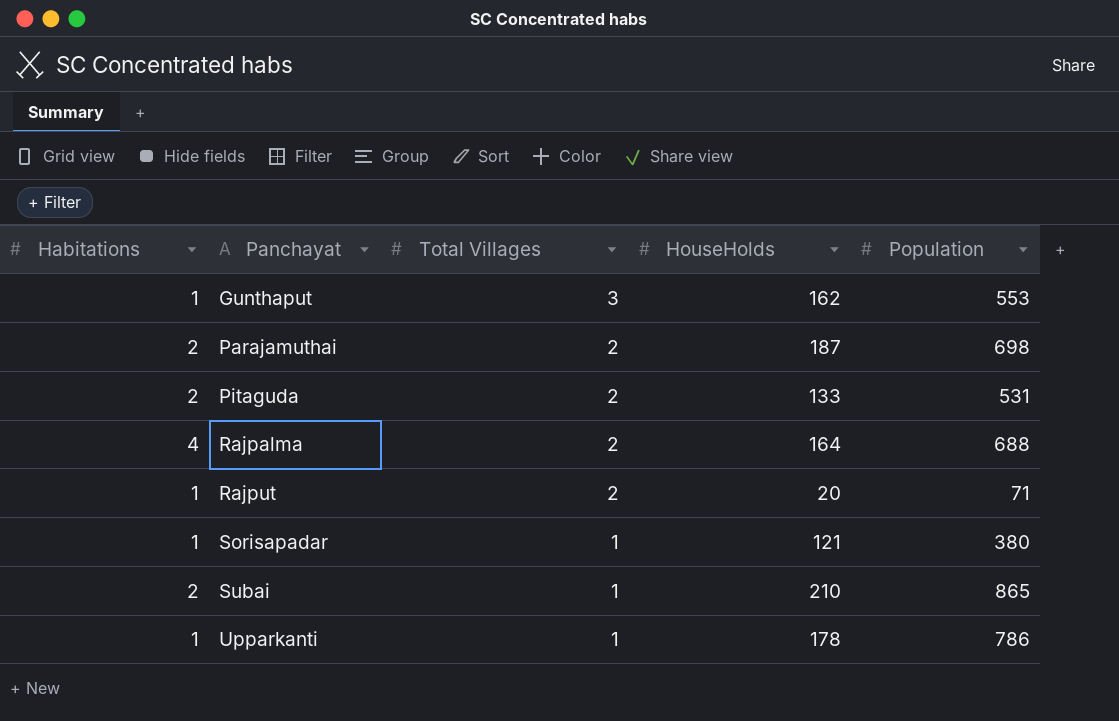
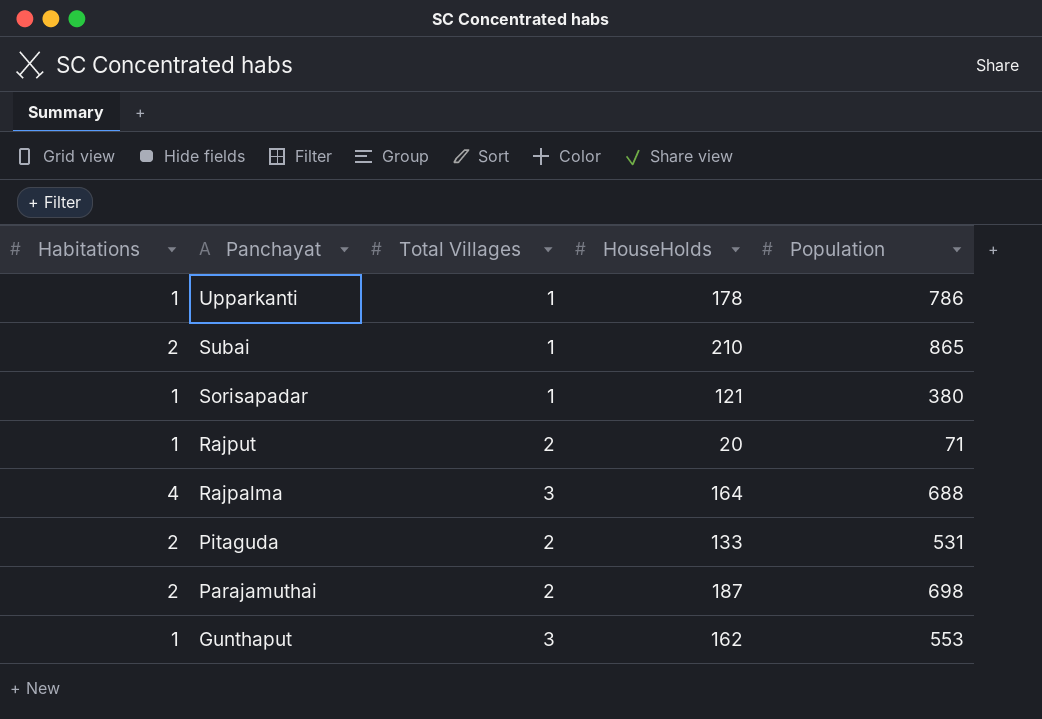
row order: Panchayat ascending -> Panchayat descending
Rajpalma | Total Villages: 2 -> 3

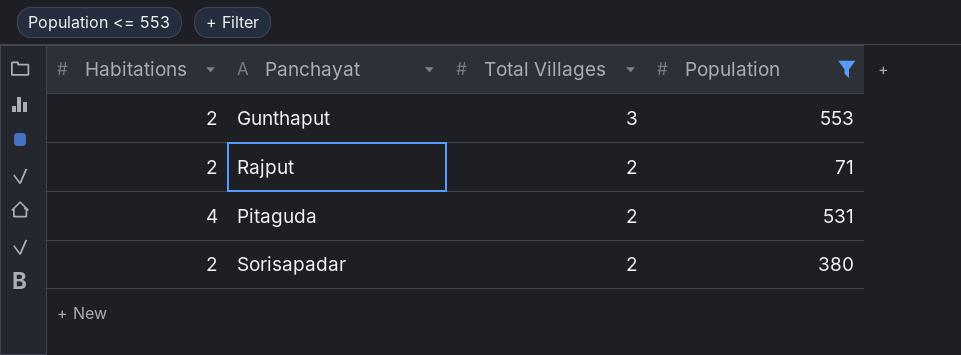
filter: none -> Population <= 553
row order: Panchayat descending -> Total Villages descending
column HouseHolds | position: 4 -> none
Gunthaput | Habitations: 1 -> 2
Rajput | Habitations: 1 -> 2
Pitaguda | Habitations: 2 -> 4
Sorisapadar | Habitations: 1 -> 2
Sorisapadar | Total Villages: 1 -> 2

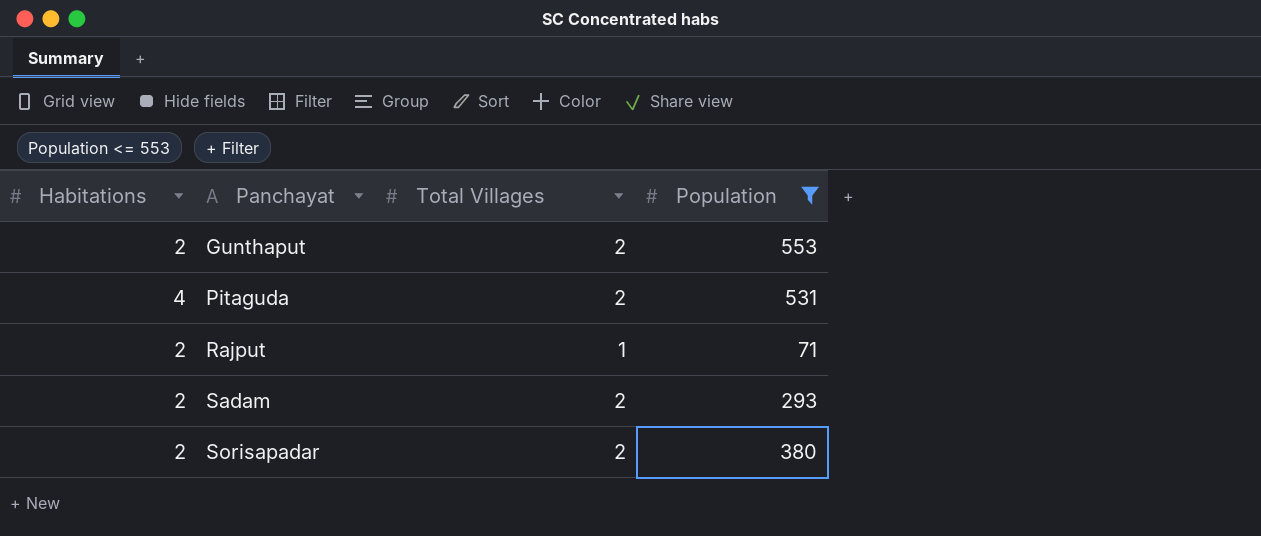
row order: Total Villages descending -> Panchayat ascending
Gunthaput | Total Villages: 3 -> 2
Rajput | Total Villages: 2 -> 1
row Sadam: none -> 2 | 2 | 293

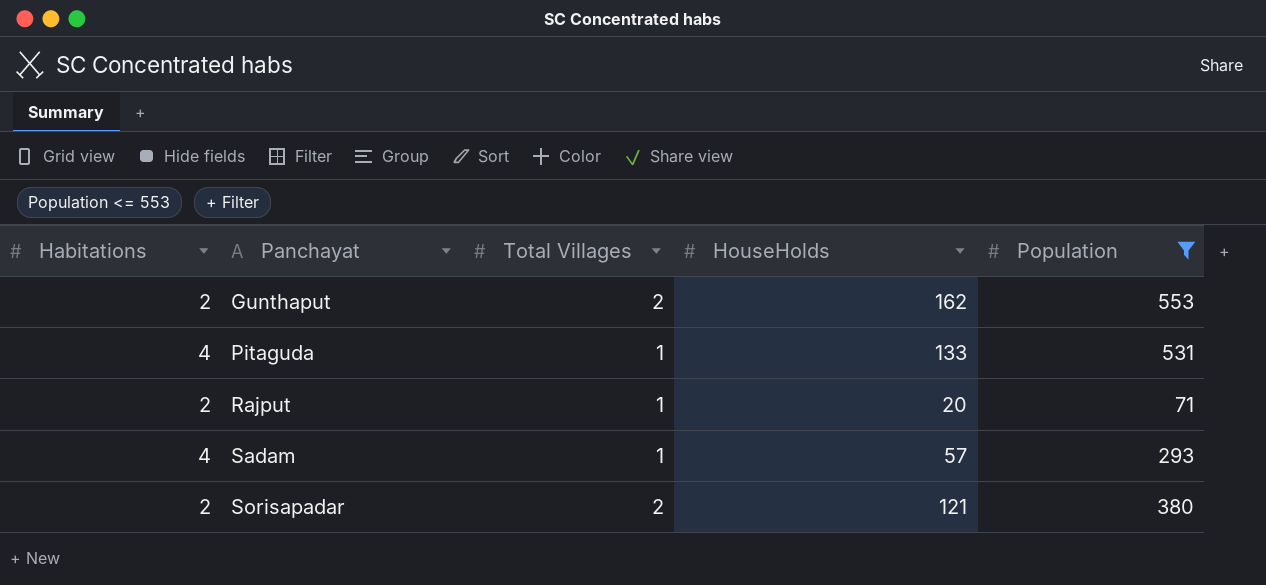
column HouseHolds | position: none -> 4
Pitaguda | Total Villages: 2 -> 1
Sadam | Habitations: 2 -> 4
Sadam | Total Villages: 2 -> 1

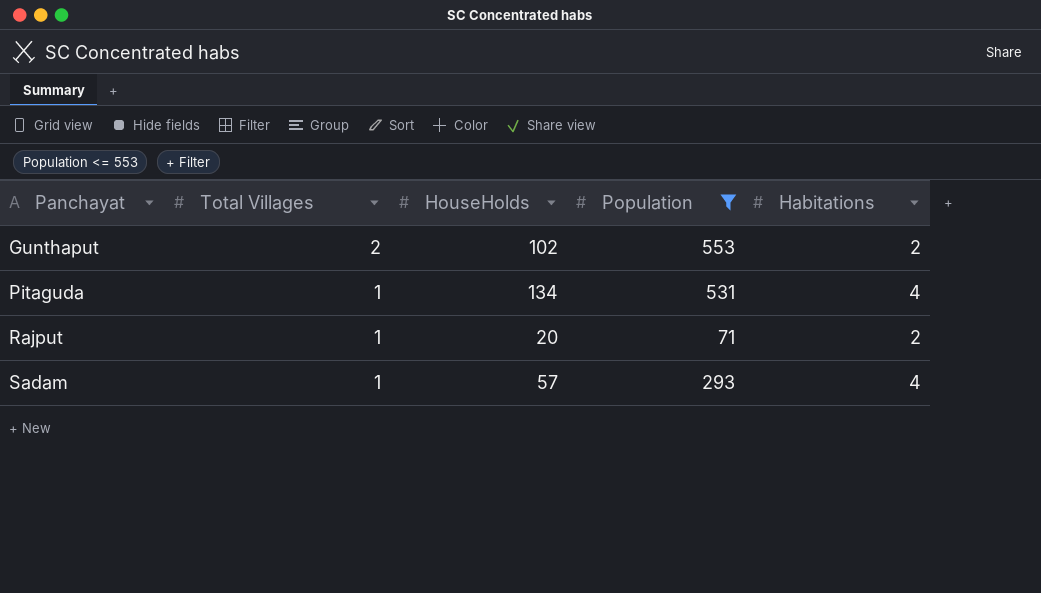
column Habitations | position: 1 -> 5
row Sorisapadar: 2 | 2 | 121 | 380 -> none
Gunthaput | HouseHolds: 162 -> 102
Pitaguda | HouseHolds: 133 -> 134

